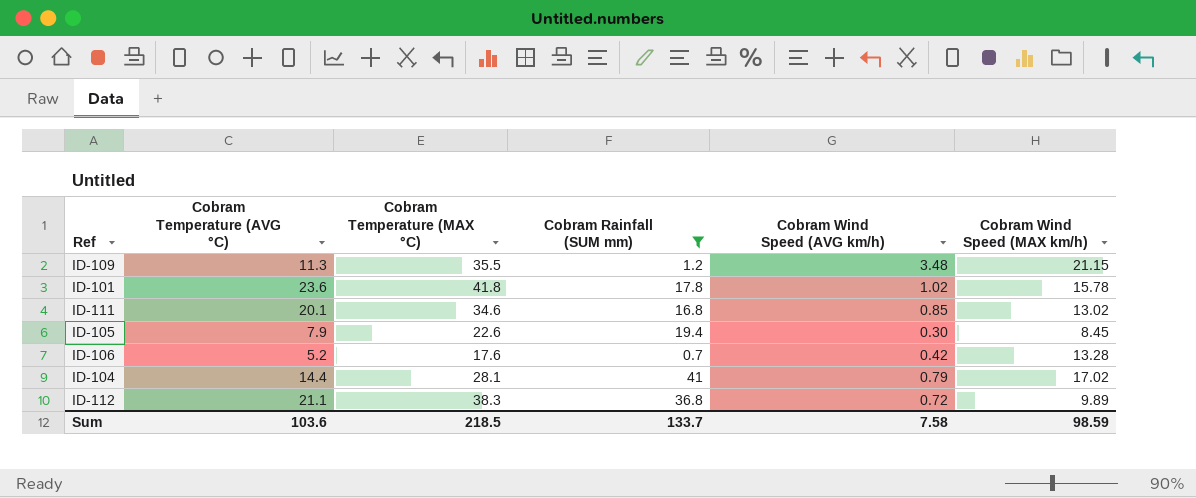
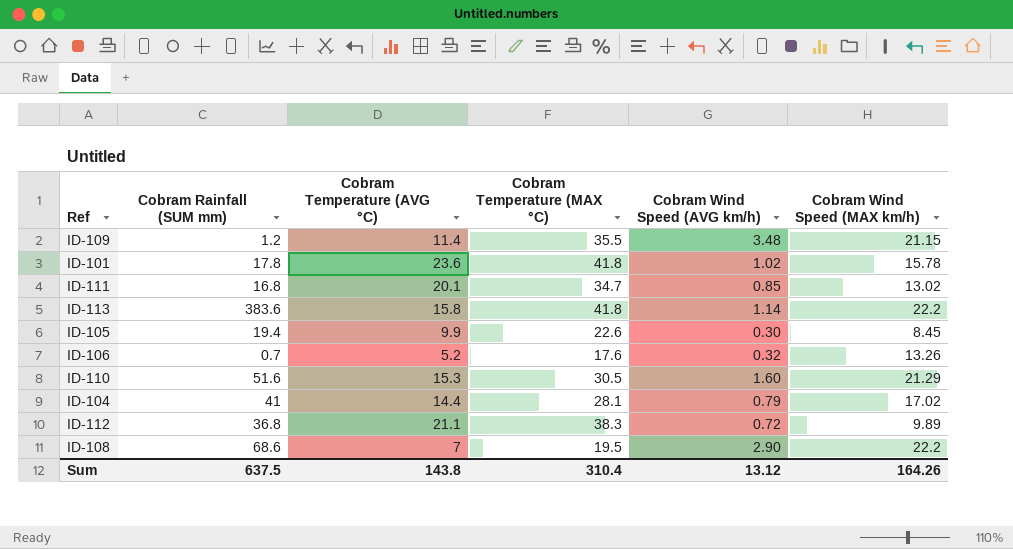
filter: Cobram Rainfall (SUM mm) <= 41 -> none
column Cobram Rainfall (SUM mm) | position: 4 -> 2
ID-109 | Cobram Temperature (AVG °C): 11.3 -> 11.4
ID-111 | Cobram Temperature (MAX °C): 34.6 -> 34.7
ID-105 | Cobram Temperature (AVG °C): 7.9 -> 9.9
ID-106 | Cobram Wind Speed (AVG km/h): 0.42 -> 0.32
ID-106 | Cobram Wind Speed (MAX km/h): 13.28 -> 13.26
Sum | Cobram Rainfall (SUM mm): 133.7 -> 637.5
Sum | Cobram Temperature (AVG °C): 103.6 -> 143.8
Sum | Cobram Temperature (MAX °C): 218.5 -> 310.4
Sum | Cobram Wind Speed (AVG km/h): 7.58 -> 13.12
Sum | Cobram Wind Speed (MAX km/h): 98.59 -> 164.26

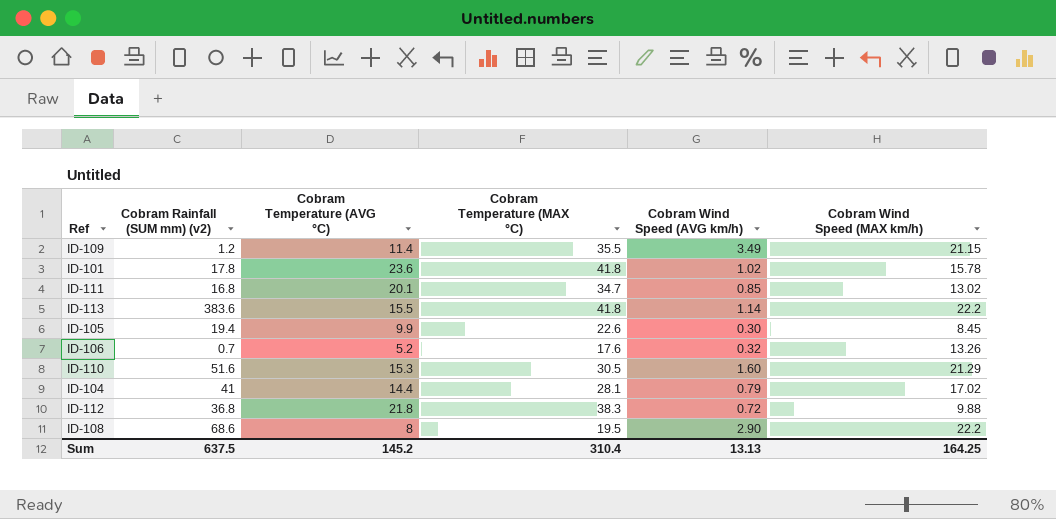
column name: Cobram Rainfall (SUM mm) -> Cobram Rainfall (SUM mm) (v2)
ID-109 | Cobram Wind Speed (AVG km/h): 3.48 -> 3.49
ID-113 | Cobram Temperature (AVG °C): 15.8 -> 15.5
ID-112 | Cobram Temperature (AVG °C): 21.1 -> 21.8
ID-112 | Cobram Wind Speed (MAX km/h): 9.89 -> 9.88
ID-108 | Cobram Temperature (AVG °C): 7 -> 8
Sum | Cobram Temperature (AVG °C): 143.8 -> 145.2
Sum | Cobram Wind Speed (AVG km/h): 13.12 -> 13.13
Sum | Cobram Wind Speed (MAX km/h): 164.26 -> 164.25

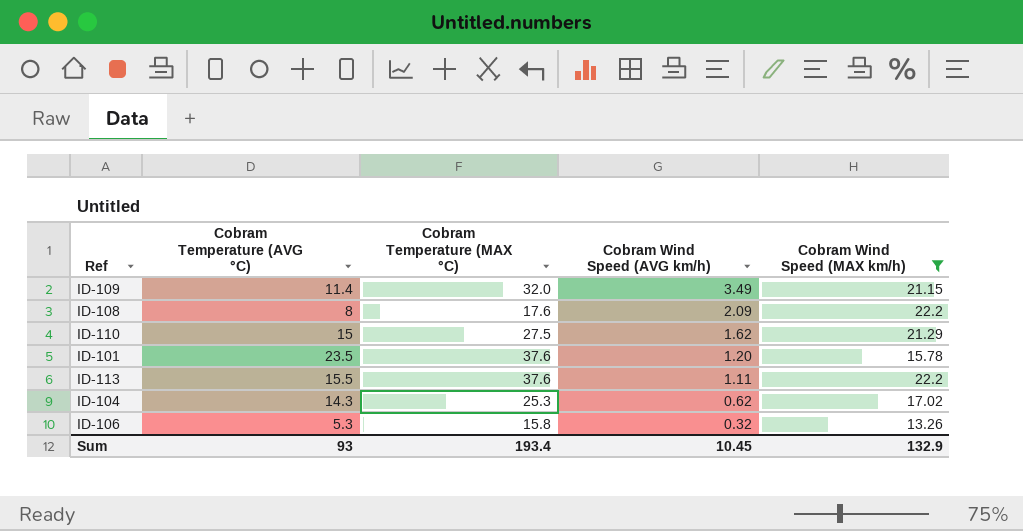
filter: none -> Cobram Wind Speed (MAX km/h) >= 13.26
row order: none -> Cobram Wind Speed (AVG km/h) descending
column Cobram Rainfall (SUM mm) (v2) | position: 2 -> none
ID-109 | Cobram Temperature (MAX °C): 35.5 -> 32.0
ID-108 | Cobram Temperature (MAX °C): 19.5 -> 17.6
ID-108 | Cobram Wind Speed (AVG km/h): 2.90 -> 2.09
ID-110 | Cobram Temperature (AVG °C): 15.3 -> 15
ID-110 | Cobram Temperature (MAX °C): 30.5 -> 27.5
ID-110 | Cobram Wind Speed (AVG km/h): 1.60 -> 1.62
ID-101 | Cobram Temperature (AVG °C): 23.6 -> 23.5
ID-101 | Cobram Temperature (MAX °C): 41.8 -> 37.6
ID-101 | Cobram Wind Speed (AVG km/h): 1.02 -> 1.20
ID-113 | Cobram Temperature (MAX °C): 41.8 -> 37.6
ID-113 | Cobram Wind Speed (AVG km/h): 1.14 -> 1.11
ID-104 | Cobram Temperature (AVG °C): 14.4 -> 14.3
ID-104 | Cobram Temperature (MAX °C): 28.1 -> 25.3
ID-104 | Cobram Wind Speed (AVG km/h): 0.79 -> 0.62
ID-106 | Cobram Temperature (AVG °C): 5.2 -> 5.3
ID-106 | Cobram Temperature (MAX °C): 17.6 -> 15.8
Sum | Cobram Temperature (AVG °C): 145.2 -> 93
Sum | Cobram Temperature (MAX °C): 310.4 -> 193.4
Sum | Cobram Wind Speed (AVG km/h): 13.13 -> 10.45
Sum | Cobram Wind Speed (MAX km/h): 164.25 -> 132.9

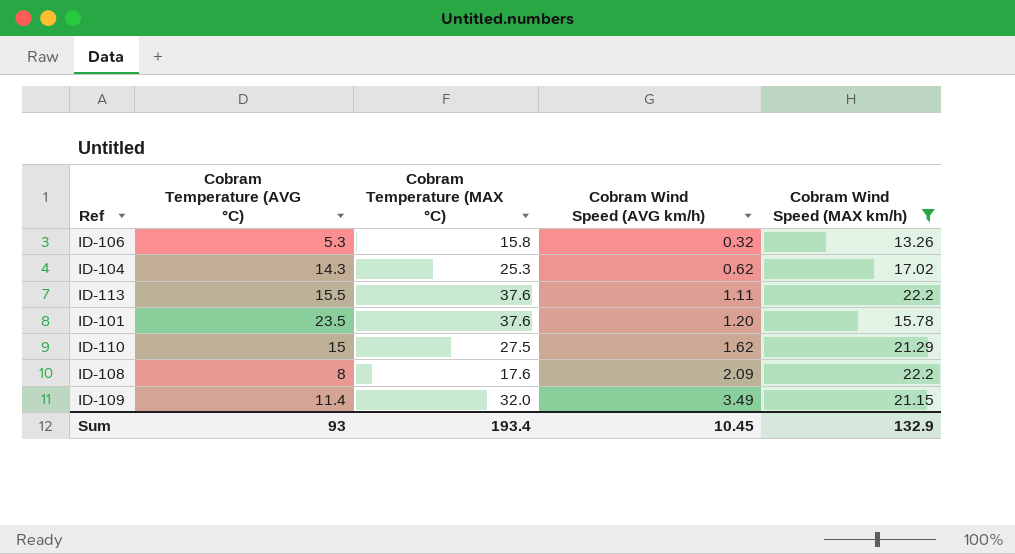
row order: Cobram Wind Speed (AVG km/h) descending -> Cobram Wind Speed (AVG km/h) ascending

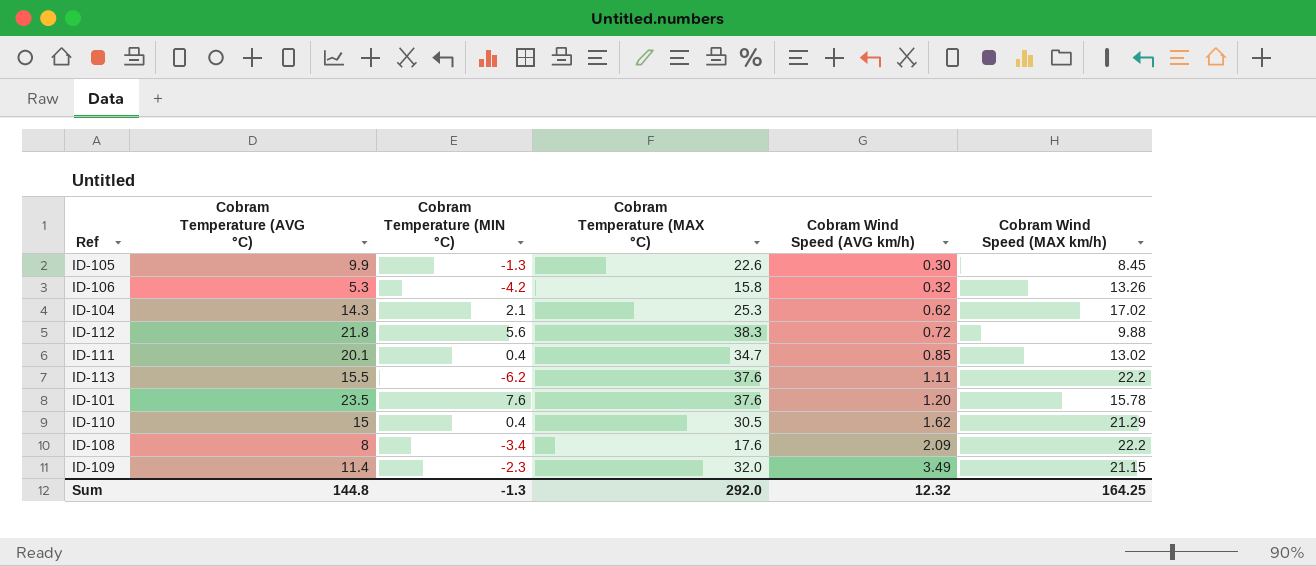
filter: Cobram Wind Speed (MAX km/h) >= 13.26 -> none
column Cobram Temperature (MIN °C) | position: none -> 3
ID-110 | Cobram Temperature (MAX °C): 27.5 -> 30.5
Sum | Cobram Temperature (AVG °C): 93 -> 144.8
Sum | Cobram Temperature (MAX °C): 193.4 -> 292.0
Sum | Cobram Wind Speed (AVG km/h): 10.45 -> 12.32
Sum | Cobram Wind Speed (MAX km/h): 132.9 -> 164.25

